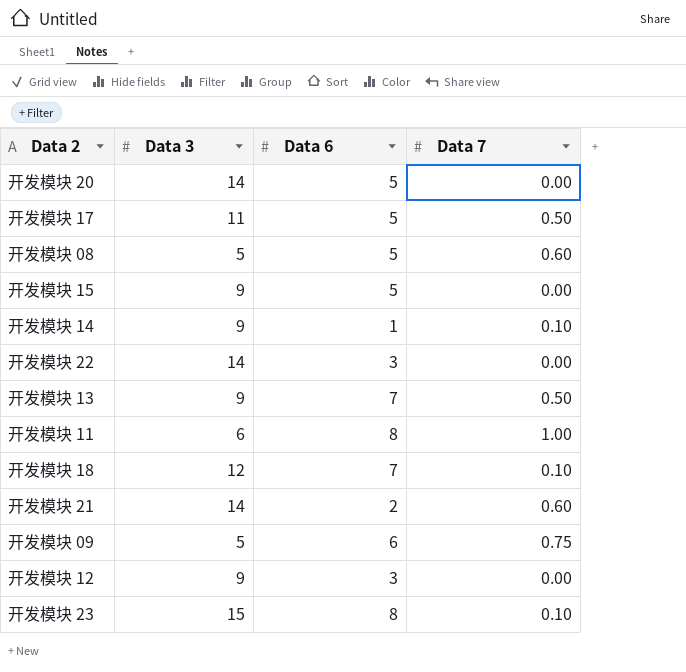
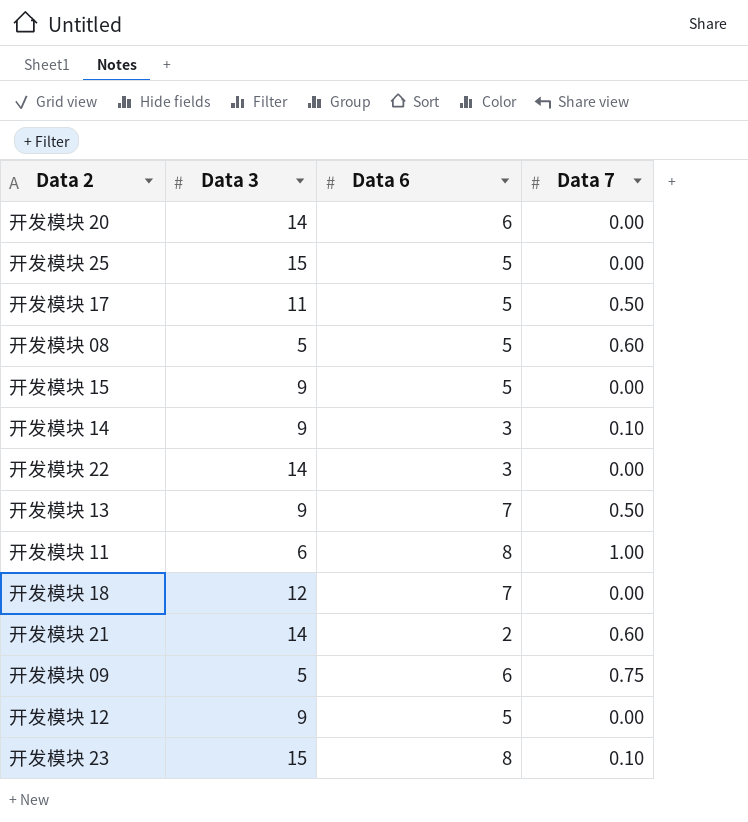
开发模块 20 | Data 6: 5 -> 6
row 开发模块 25: none -> 15 | 5 | 0.00
开发模块 14 | Data 6: 1 -> 3
开发模块 18 | Data 7: 0.10 -> 0.00
开发模块 12 | Data 6: 3 -> 5

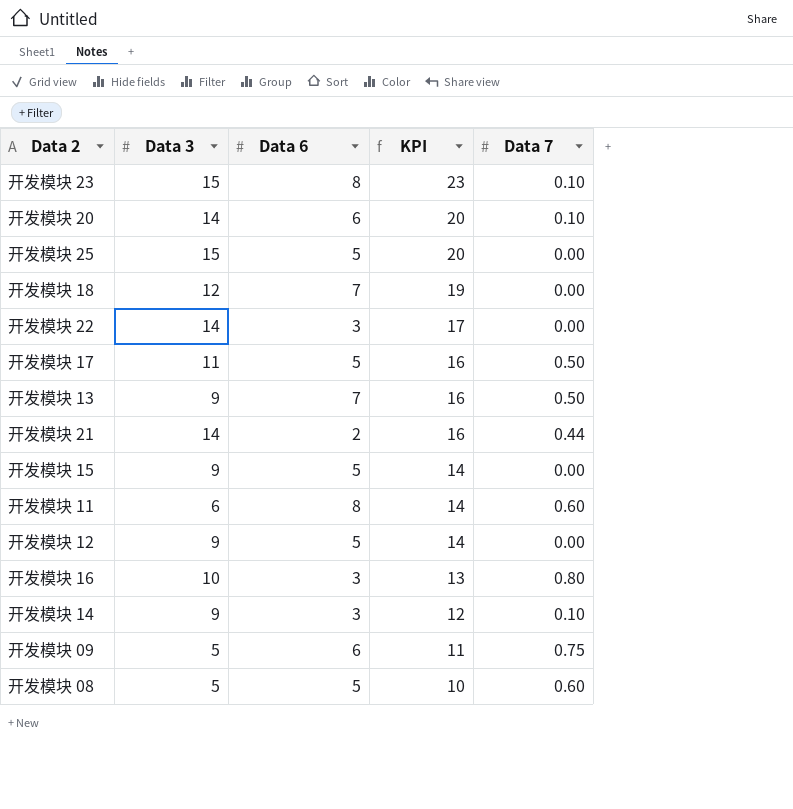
row order: none -> KPI descending
column KPI | formula: none -> [Data 3] + [Data 6]
开发模块 20 | Data 7: 0.00 -> 0.10
开发模块 21 | Data 7: 0.60 -> 0.44
开发模块 11 | Data 7: 1.00 -> 0.60
row 开发模块 16: none -> 10 | 3 | 13 | 0.80

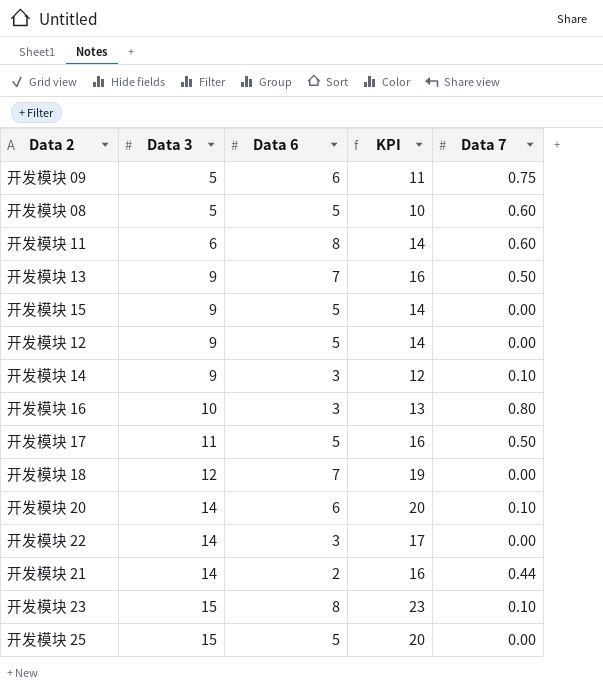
row order: KPI descending -> Data 3 ascending

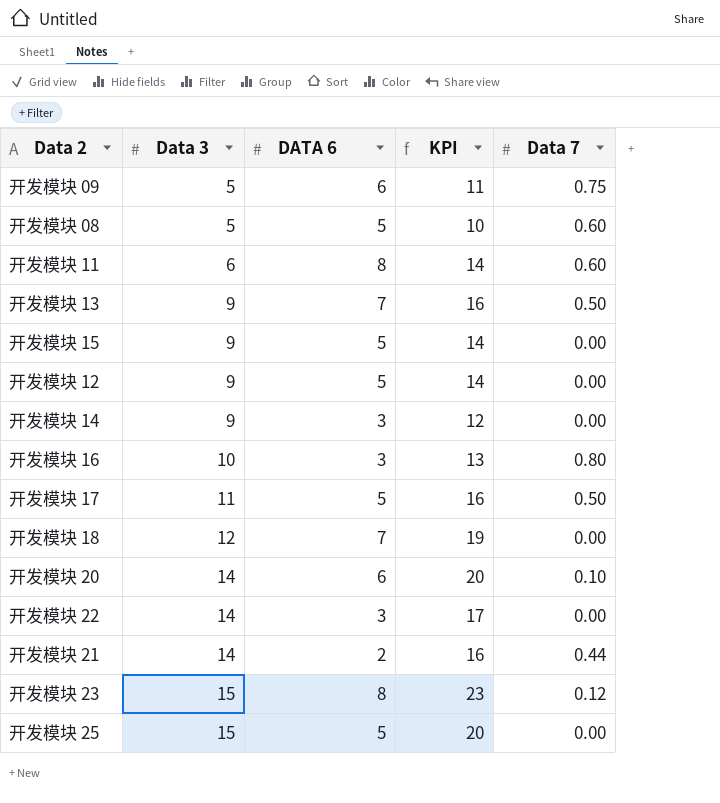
column name: Data 6 -> DATA 6
开发模块 14 | Data 7: 0.10 -> 0.00
开发模块 23 | Data 7: 0.10 -> 0.12

